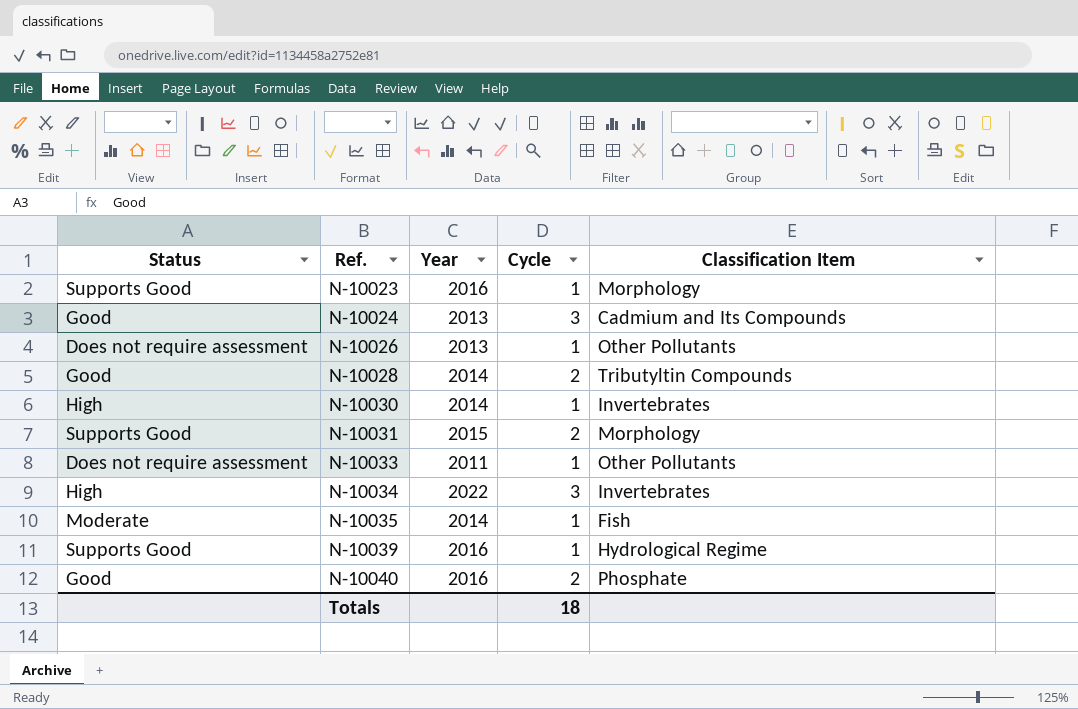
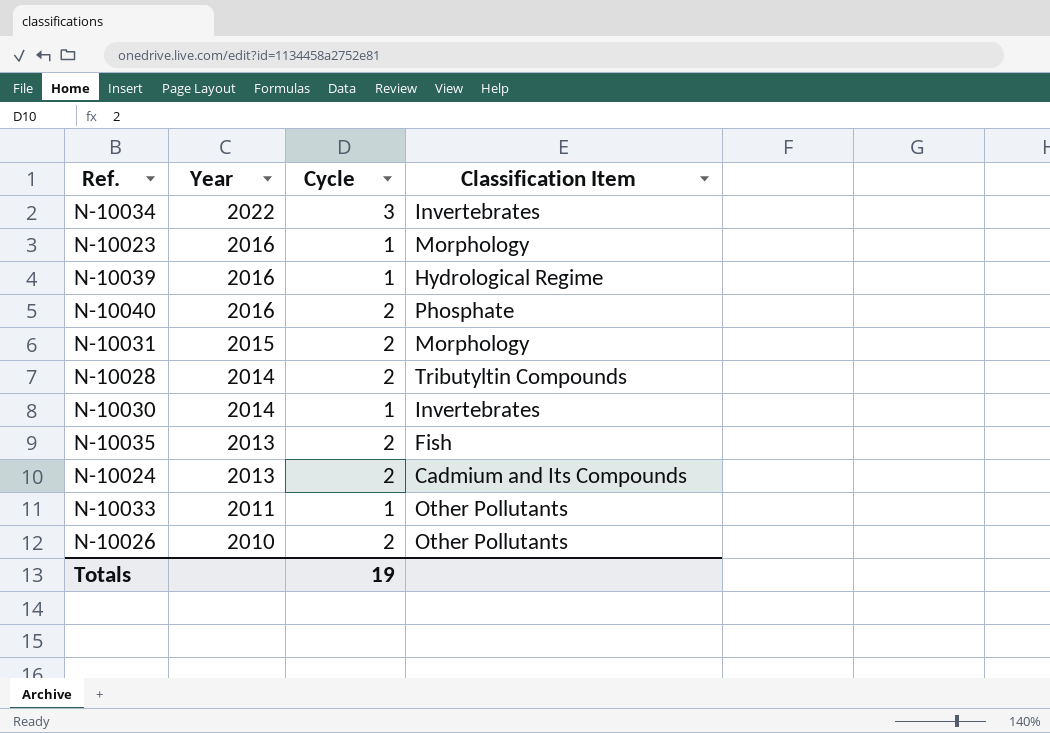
row order: Ref. ascending -> Year descending
column Status | position: 1 -> none
N-10035 | Year: 2014 -> 2013
N-10035 | Cycle: 1 -> 2
N-10024 | Cycle: 3 -> 2
N-10026 | Year: 2013 -> 2010
N-10026 | Cycle: 1 -> 2
Totals | Cycle: 18 -> 19

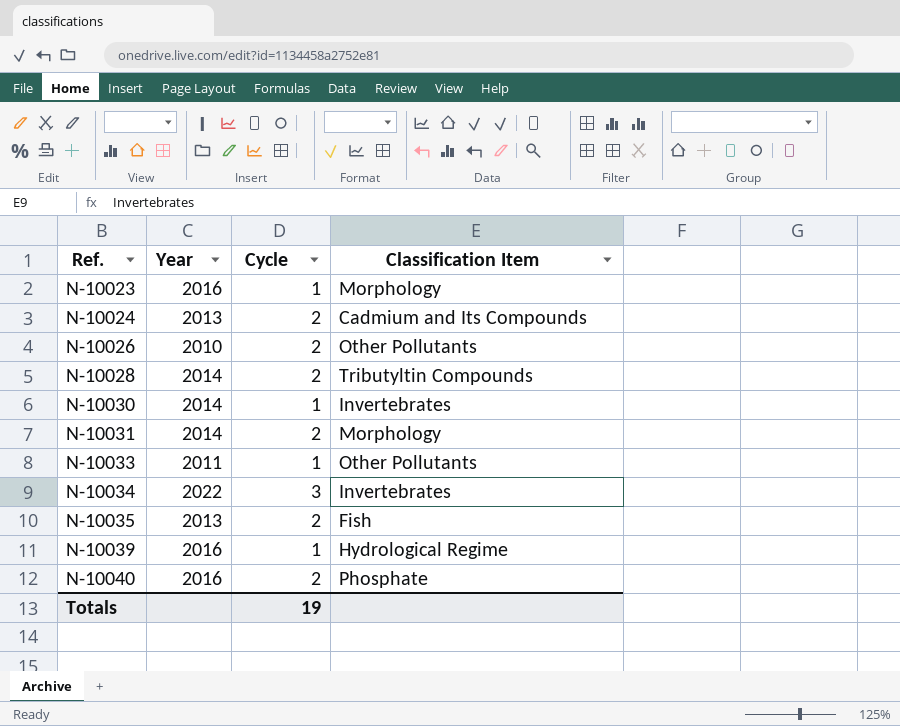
row order: Year descending -> Ref. ascending
N-10031 | Year: 2015 -> 2014

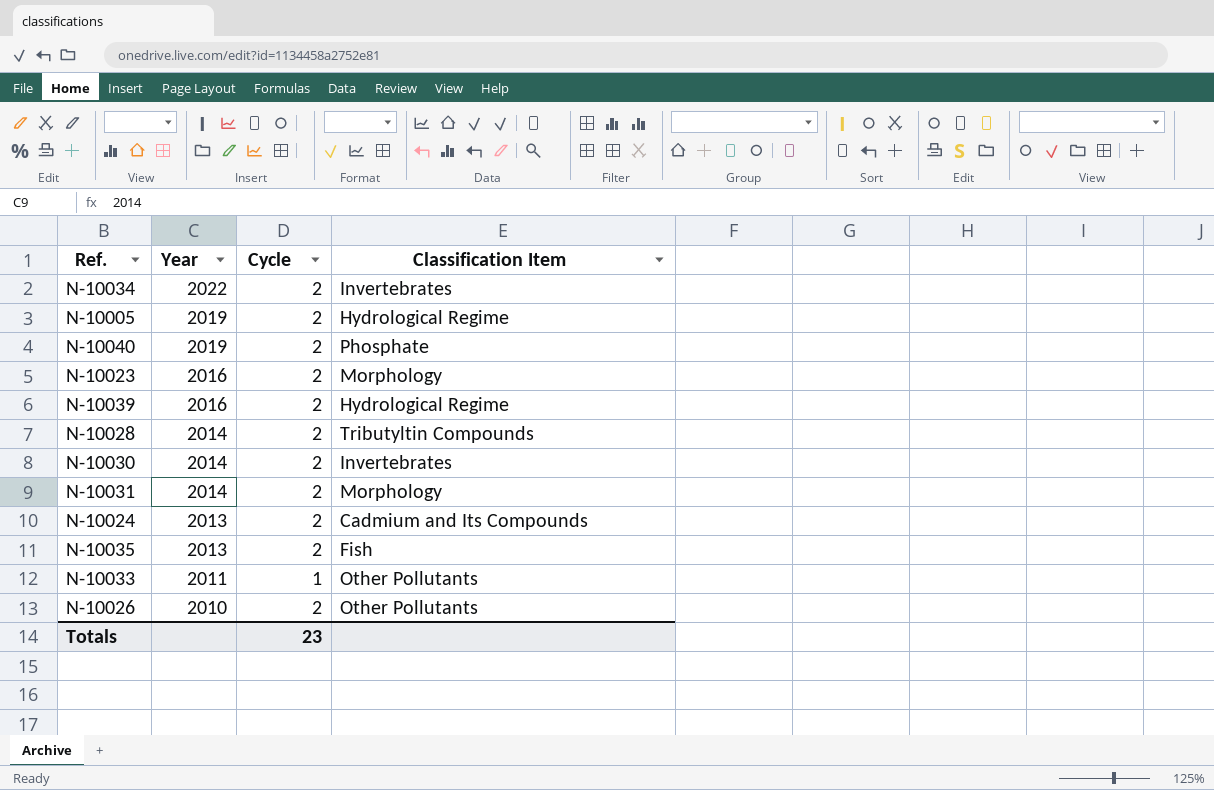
row order: Ref. ascending -> Year descending
N-10034 | Cycle: 3 -> 2
row N-10005: none -> 2019 | 2 | Hydrological Regime
N-10040 | Year: 2016 -> 2019
N-10023 | Cycle: 1 -> 2
N-10039 | Cycle: 1 -> 2
N-10030 | Cycle: 1 -> 2
Totals | Cycle: 19 -> 23

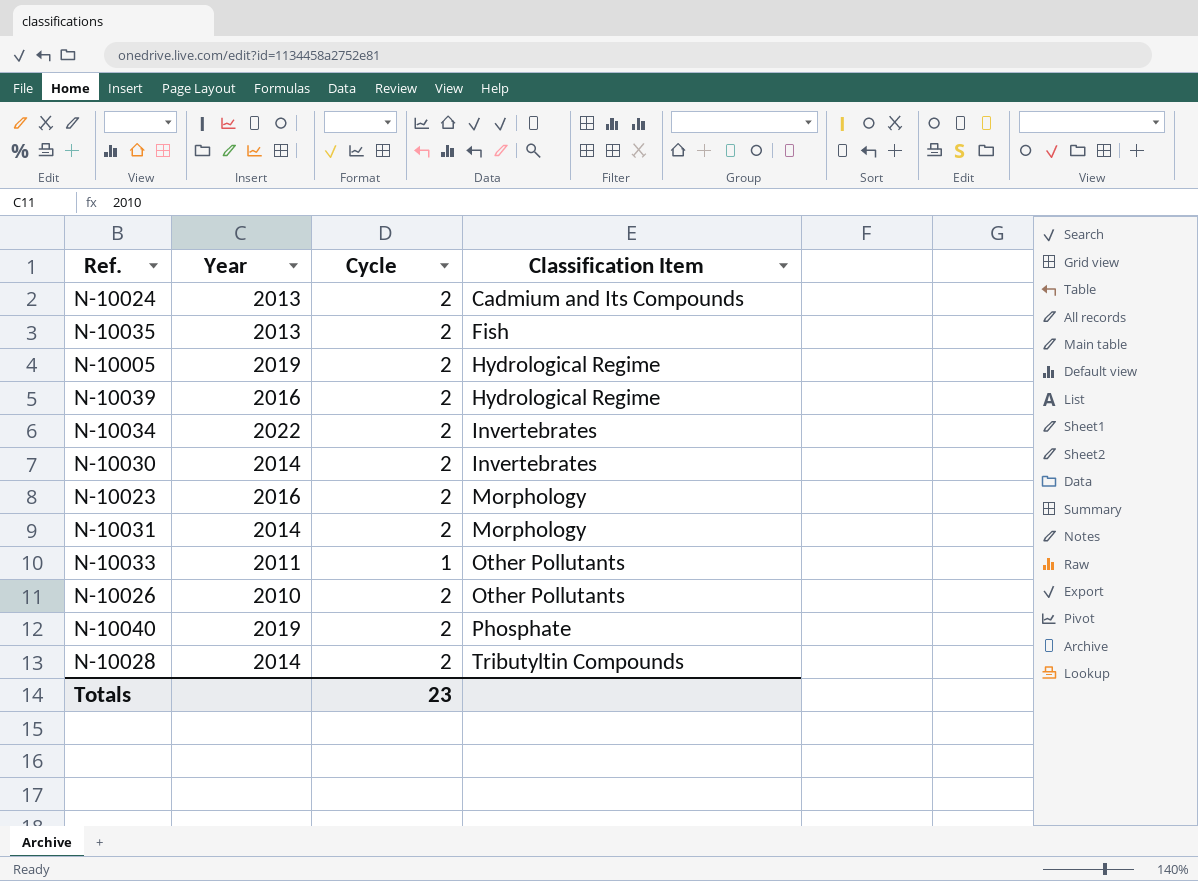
row order: Year descending -> Classification Item ascending

